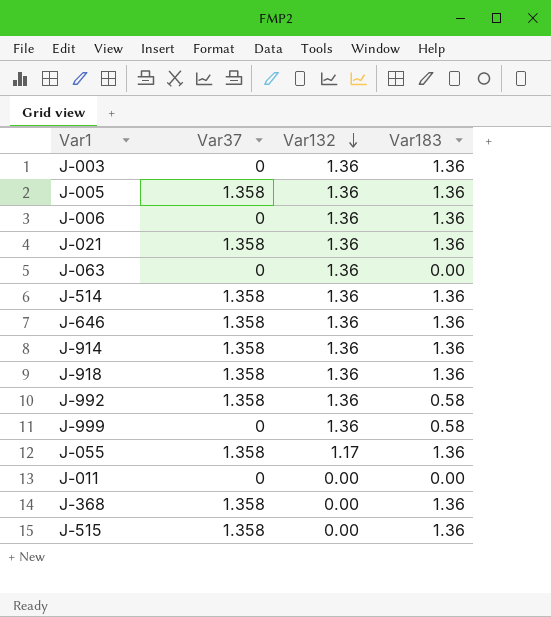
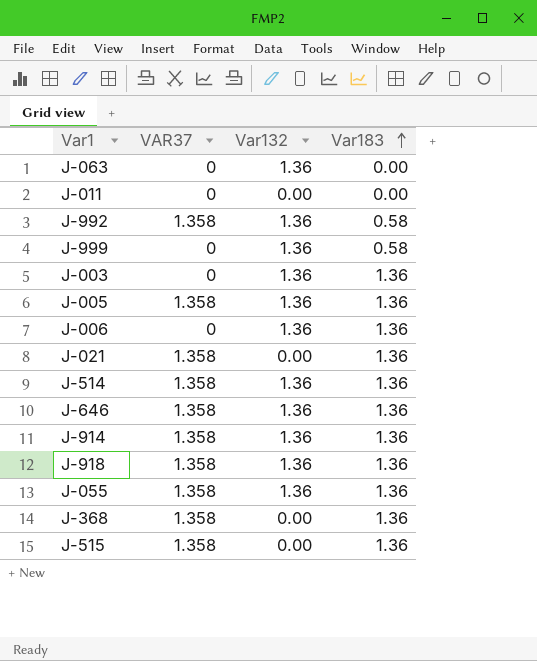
row order: Var132 descending -> Var183 ascending
column name: Var37 -> VAR37
J-021 | Var132: 1.36 -> 0.00
J-055 | Var132: 1.17 -> 1.36

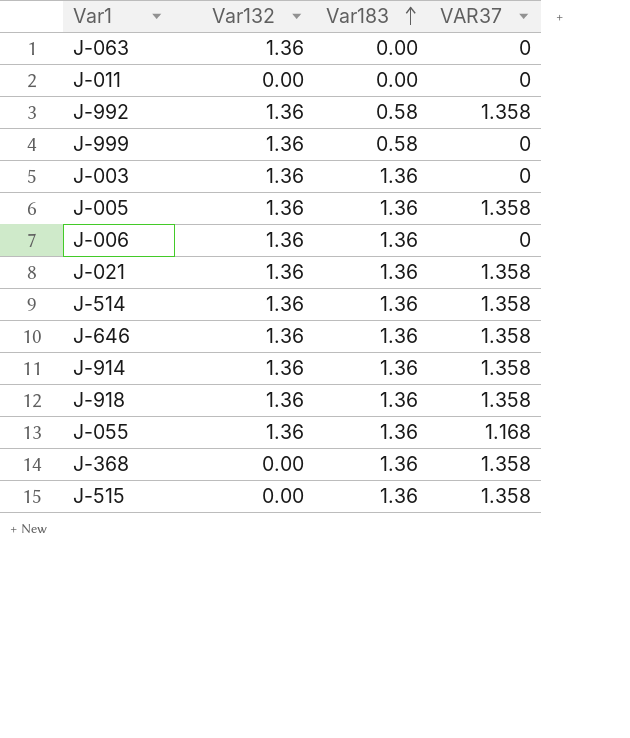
column VAR37 | position: 2 -> 4
J-021 | Var132: 0.00 -> 1.36
J-055 | VAR37: 1.358 -> 1.168

